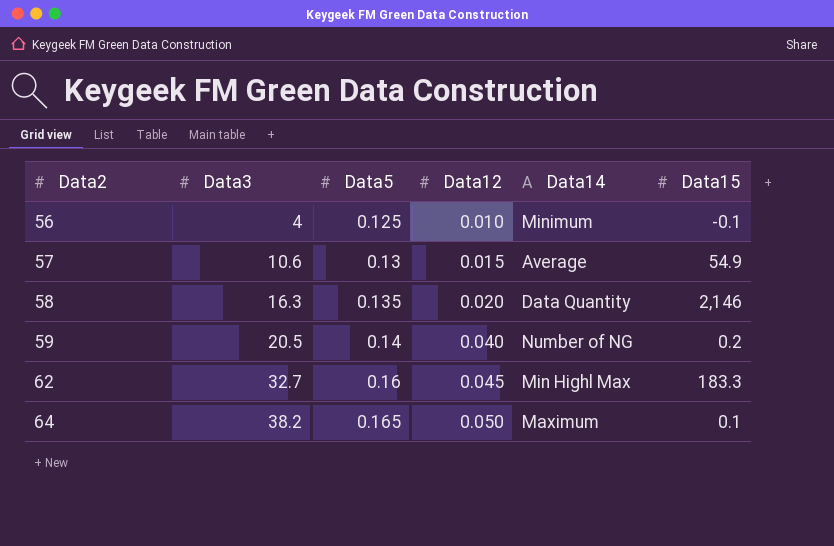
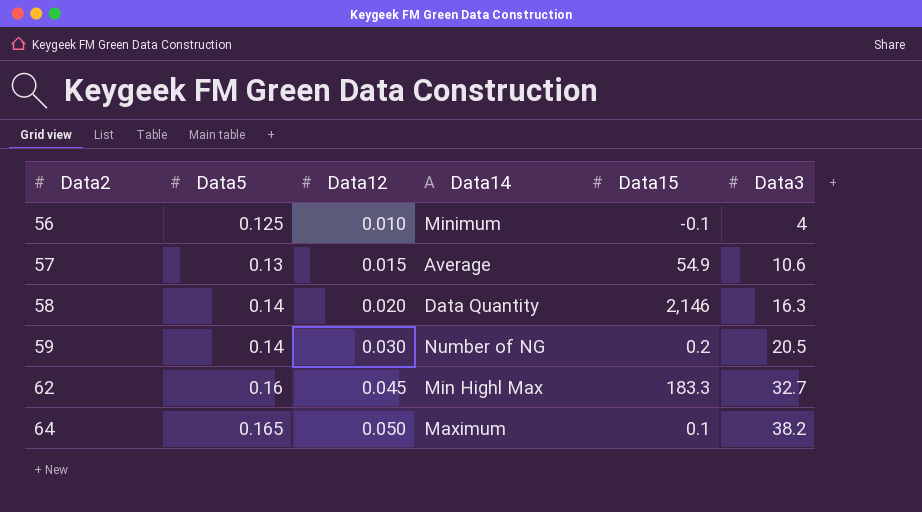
column Data3 | position: 2 -> 6
58 | Data5: 0.135 -> 0.14
59 | Data12: 0.040 -> 0.030

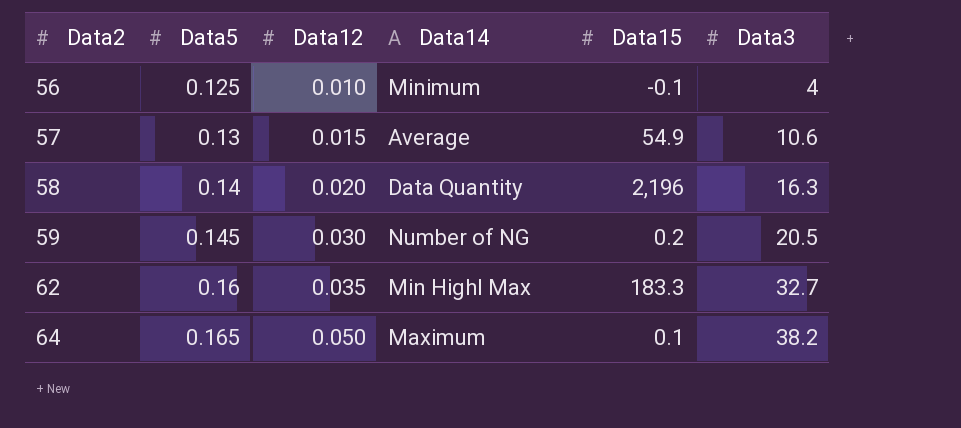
58 | Data15: 2,146 -> 2,196
59 | Data5: 0.14 -> 0.145
62 | Data12: 0.045 -> 0.035

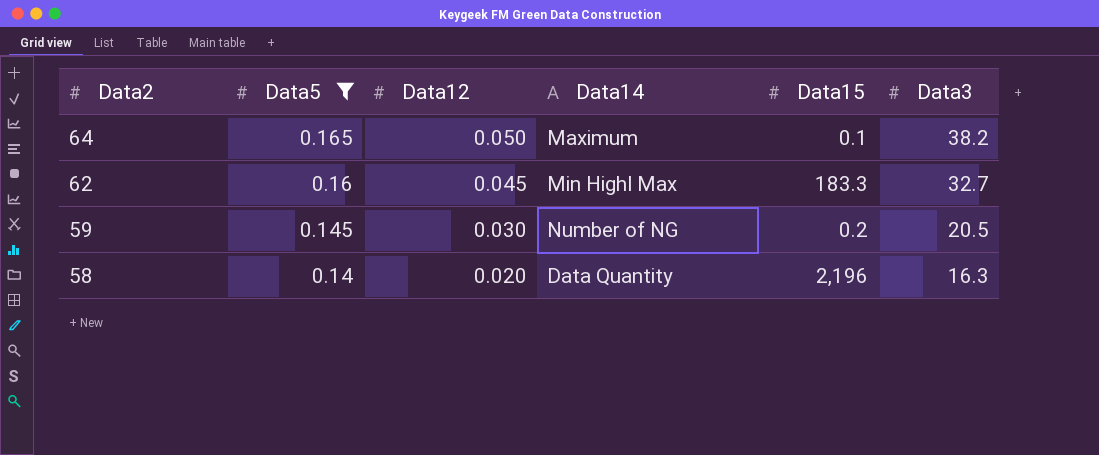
filter: none -> Data5 >= 0.14
row order: Data2 ascending -> Data2 descending
62 | Data12: 0.035 -> 0.045

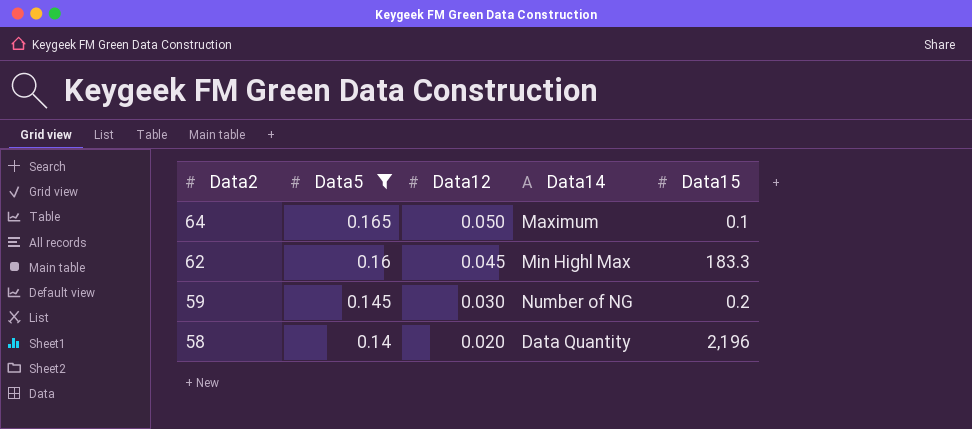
column Data3 | position: 6 -> none

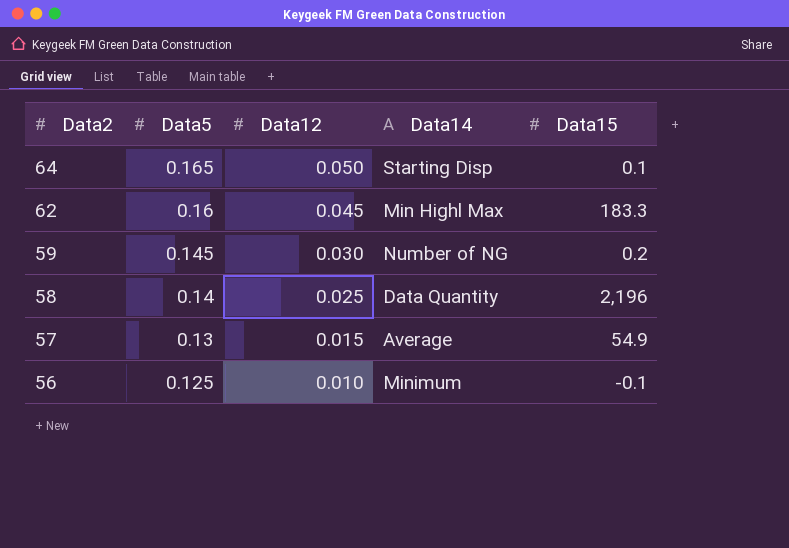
filter: Data5 >= 0.14 -> none
64 | Data14: Maximum -> Starting Disp
58 | Data12: 0.020 -> 0.025

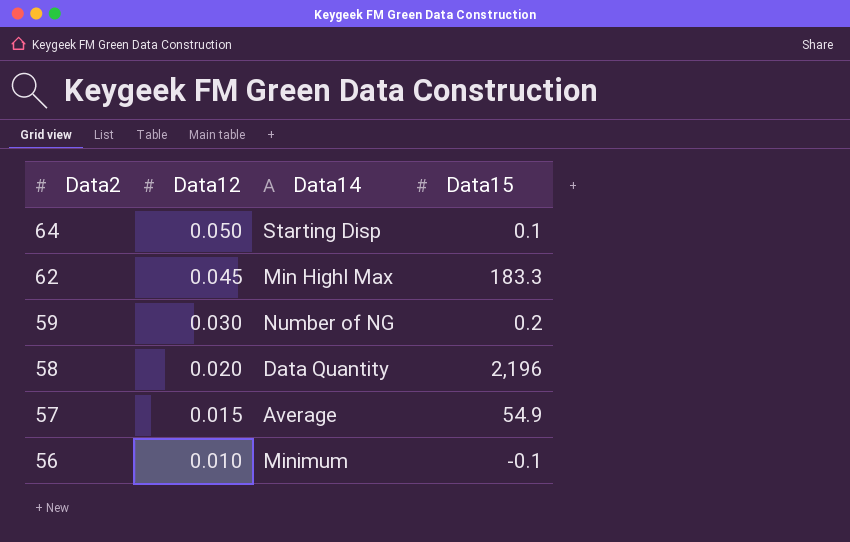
column Data5 | position: 2 -> none
58 | Data12: 0.025 -> 0.020

